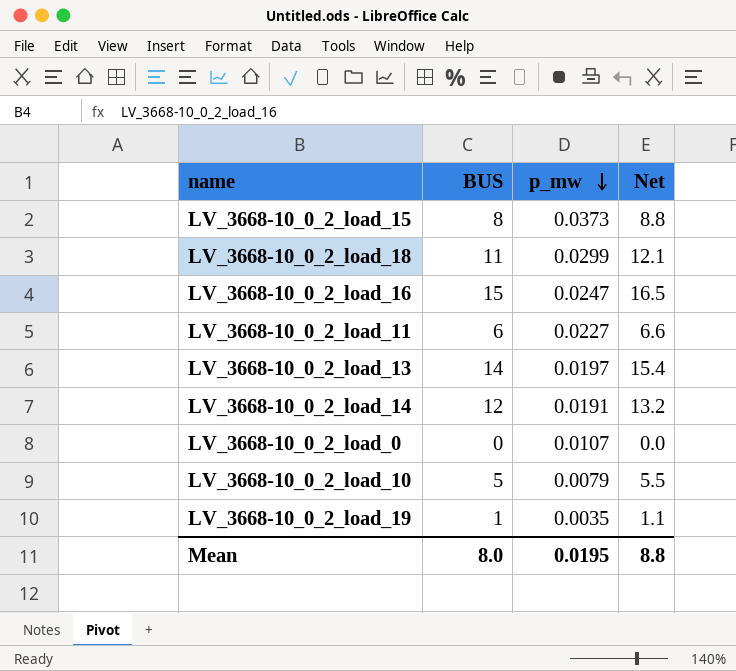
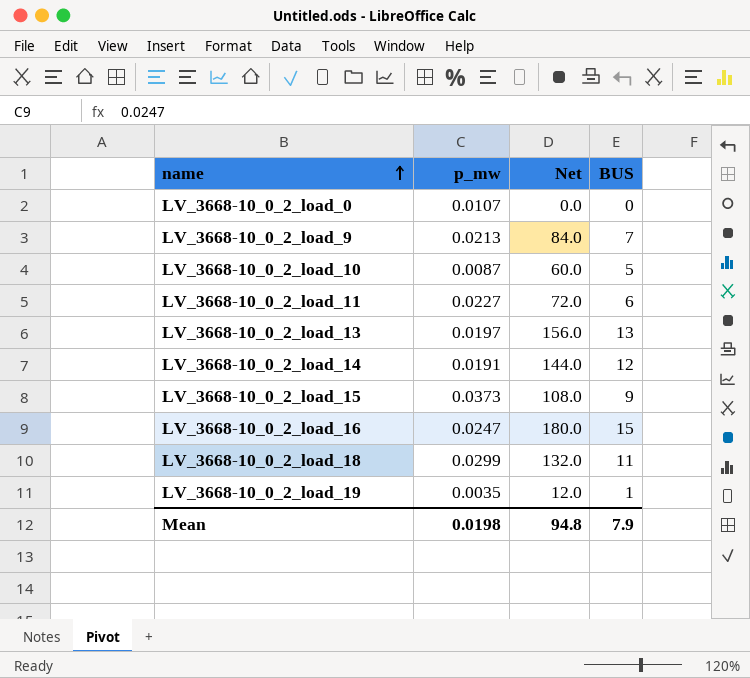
row order: p_mw descending -> name ascending
column Net | formula: [BUS] * 1.1 -> [BUS] * 12
column BUS | position: 2 -> 4
row LV_3668-10_0_2_load_9: none -> 0.0213 | 84.0 | 7
LV_3668-10_0_2_load_10 | p_mw: 0.0079 -> 0.0087
LV_3668-10_0_2_load_13 | BUS: 14 -> 13
LV_3668-10_0_2_load_15 | BUS: 8 -> 9
Mean | p_mw: 0.0195 -> 0.0198
Mean | Net: 8.8 -> 94.8
Mean | BUS: 8.0 -> 7.9

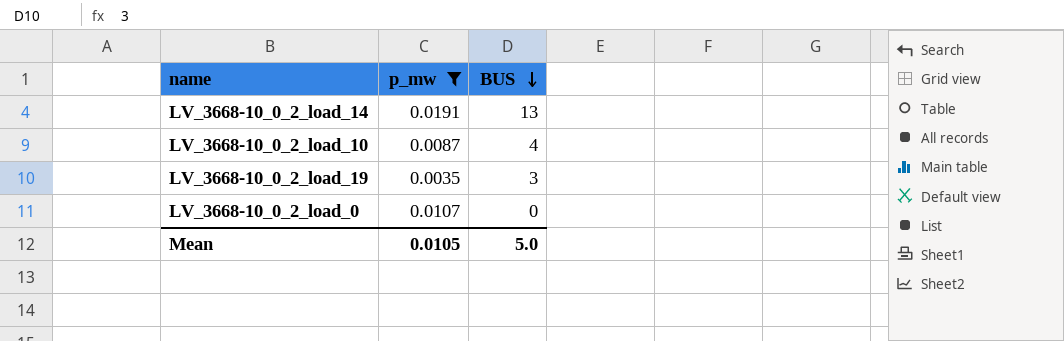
filter: none -> p_mw <= 0.0191
row order: name ascending -> BUS descending
column Net | formula: [BUS] * 12 -> none
LV_3668-10_0_2_load_14 | BUS: 12 -> 13
LV_3668-10_0_2_load_10 | BUS: 5 -> 4
LV_3668-10_0_2_load_19 | BUS: 1 -> 3
Mean | p_mw: 0.0198 -> 0.0105
Mean | BUS: 7.9 -> 5.0

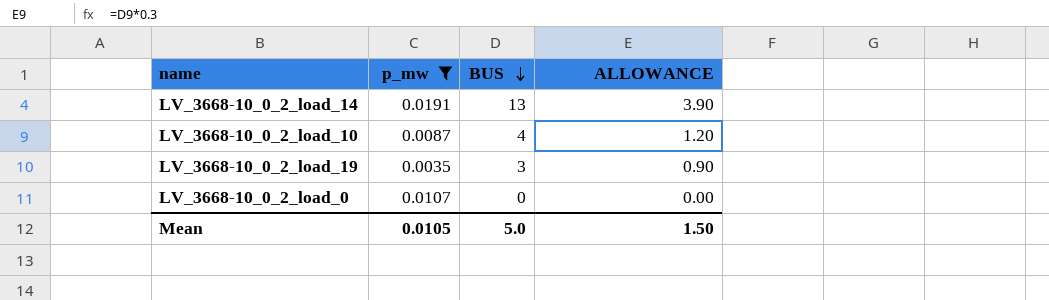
column ALLOWANCE | formula: none -> [BUS] * 0.3

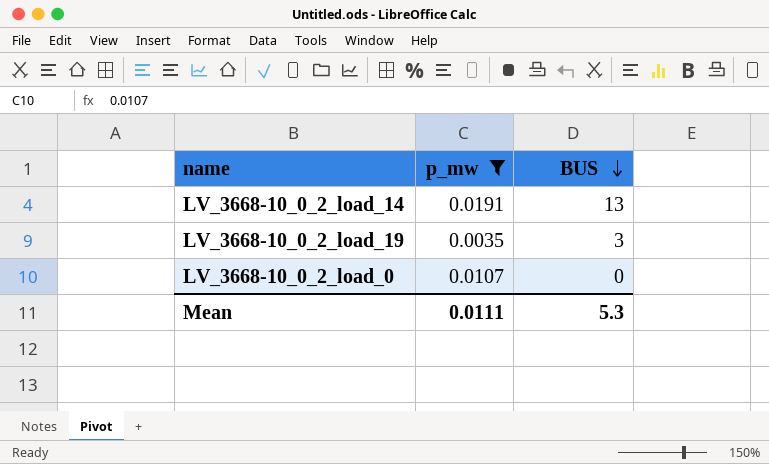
column ALLOWANCE | formula: [BUS] * 0.3 -> none
row LV_3668-10_0_2_load_10: 0.0087 | 4 | 1.20 -> none
Mean | p_mw: 0.0105 -> 0.0111
Mean | BUS: 5.0 -> 5.3

